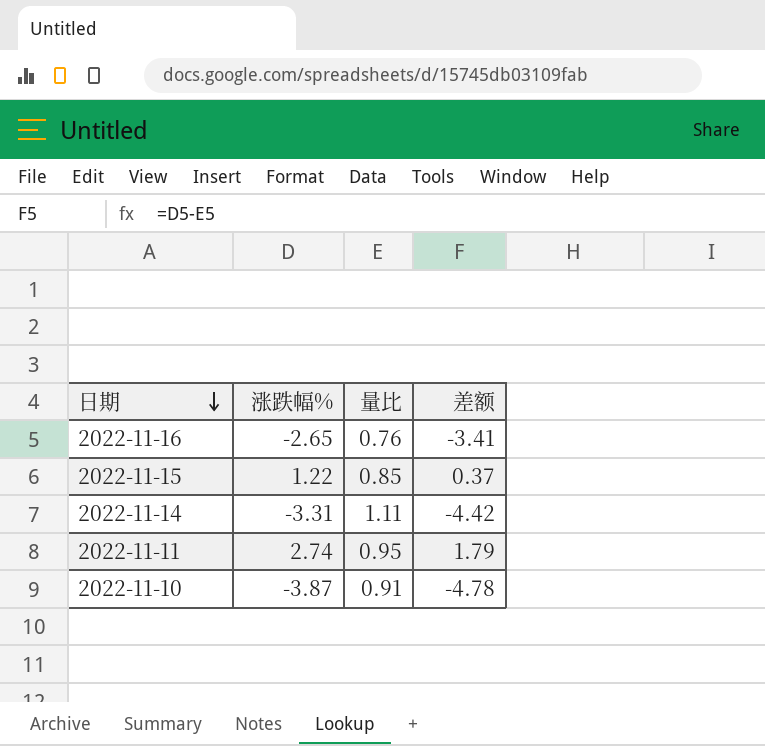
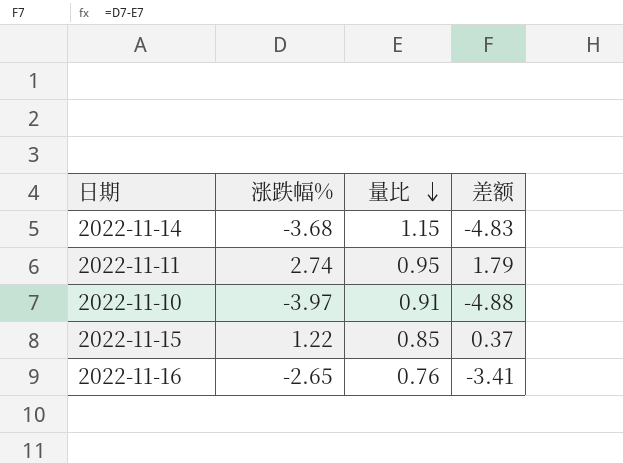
row order: 日期 descending -> 量比 descending
2022-11-14 | 涨跌幅%: -3.31 -> -3.68
2022-11-14 | 量比: 1.11 -> 1.15
2022-11-14 | 差额: -4.42 -> -4.83
2022-11-10 | 涨跌幅%: -3.87 -> -3.97
2022-11-10 | 差额: -4.78 -> -4.88

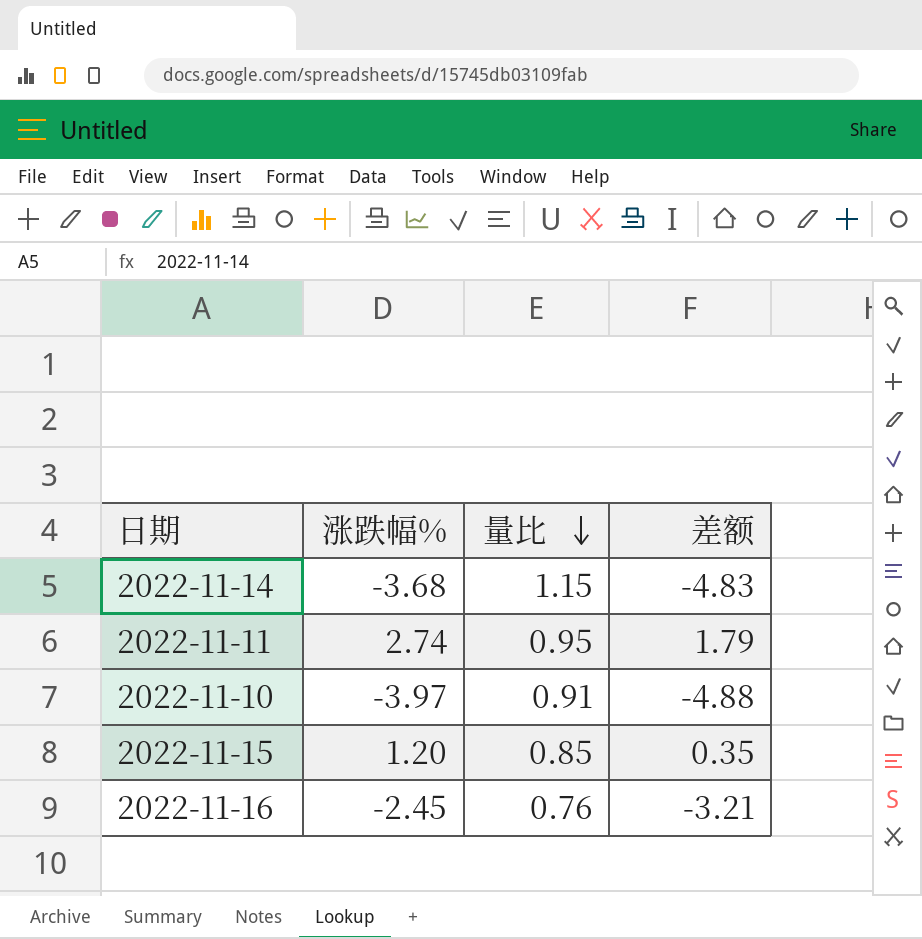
2022-11-15 | 涨跌幅%: 1.22 -> 1.20
2022-11-15 | 差额: 0.37 -> 0.35
2022-11-16 | 涨跌幅%: -2.65 -> -2.45
2022-11-16 | 差额: -3.41 -> -3.21

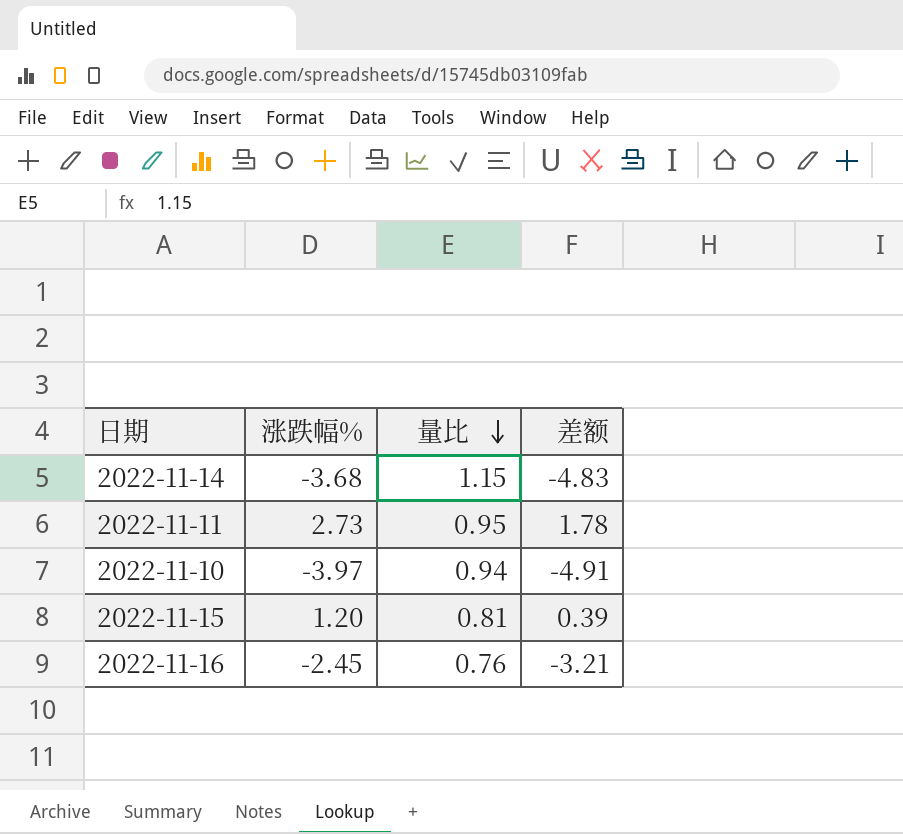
2022-11-11 | 涨跌幅%: 2.74 -> 2.73
2022-11-11 | 差额: 1.79 -> 1.78
2022-11-10 | 量比: 0.91 -> 0.94
2022-11-10 | 差额: -4.88 -> -4.91
2022-11-15 | 量比: 0.85 -> 0.81
2022-11-15 | 差额: 0.35 -> 0.39

